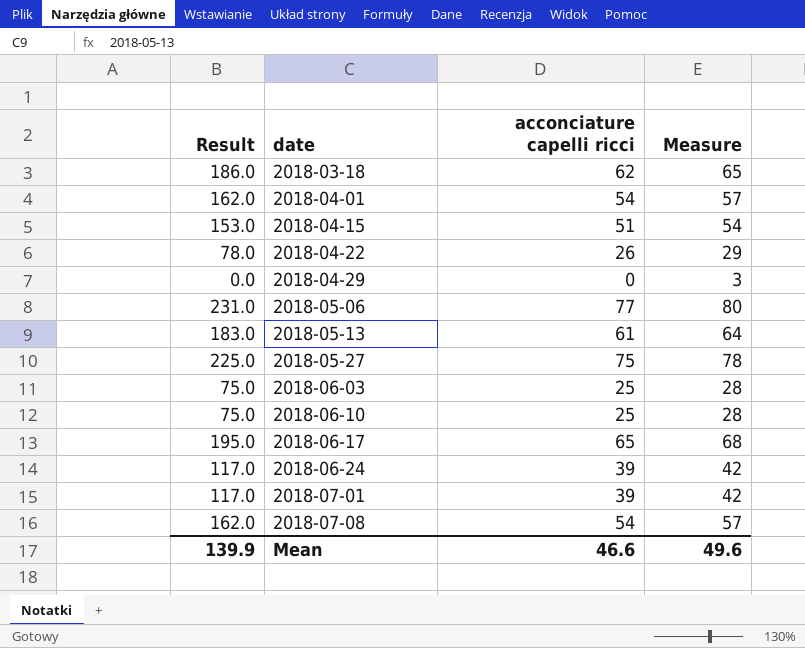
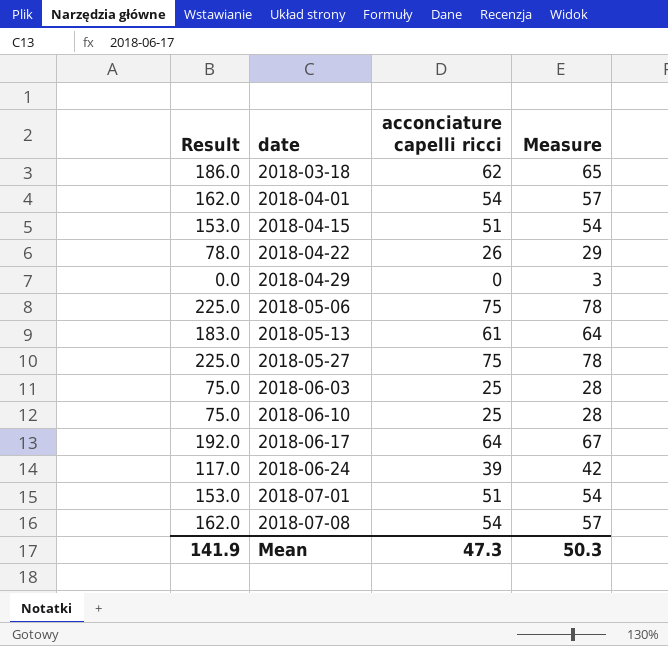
2018-05-06 | Result: 231.0 -> 225.0
2018-05-06 | acconciature capelli ricci: 77 -> 75
2018-05-06 | Measure: 80 -> 78
2018-06-17 | Result: 195.0 -> 192.0
2018-06-17 | acconciature capelli ricci: 65 -> 64
2018-06-17 | Measure: 68 -> 67
2018-07-01 | Result: 117.0 -> 153.0
2018-07-01 | acconciature capelli ricci: 39 -> 51
2018-07-01 | Measure: 42 -> 54
Mean | Result: 139.9 -> 141.9
Mean | acconciature capelli ricci: 46.6 -> 47.3
Mean | Measure: 49.6 -> 50.3

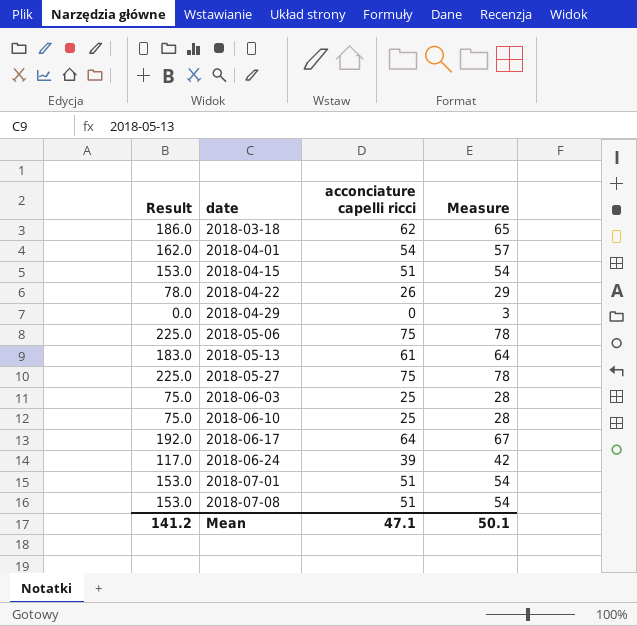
2018-07-08 | Result: 162.0 -> 153.0
2018-07-08 | acconciature capelli ricci: 54 -> 51
2018-07-08 | Measure: 57 -> 54
Mean | Result: 141.9 -> 141.2
Mean | acconciature capelli ricci: 47.3 -> 47.1
Mean | Measure: 50.3 -> 50.1

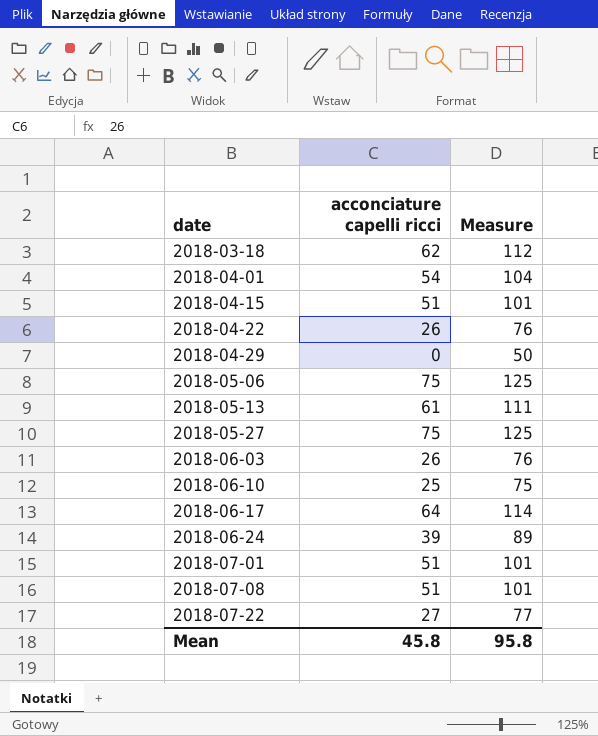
column Result | formula: [acconciature capelli ricci] * 3 -> none
column Measure | formula: [acconciature capelli ricci] + 3 -> [acconciature capelli ricci] + 50
2018-06-03 | acconciature capelli ricci: 25 -> 26
row 2018-07-22: none -> 27 | 77
Mean | acconciature capelli ricci: 47.1 -> 45.8
Mean | Measure: 50.1 -> 95.8

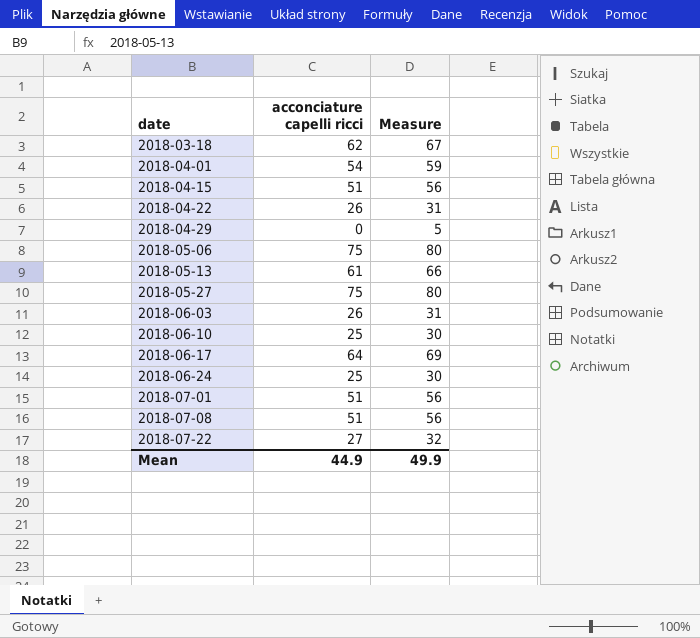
column Measure | formula: [acconciature capelli ricci] + 50 -> [acconciature capelli ricci] + 5
2018-06-24 | acconciature capelli ricci: 39 -> 25
Mean | acconciature capelli ricci: 45.8 -> 44.9
Mean | Measure: 95.8 -> 49.9

